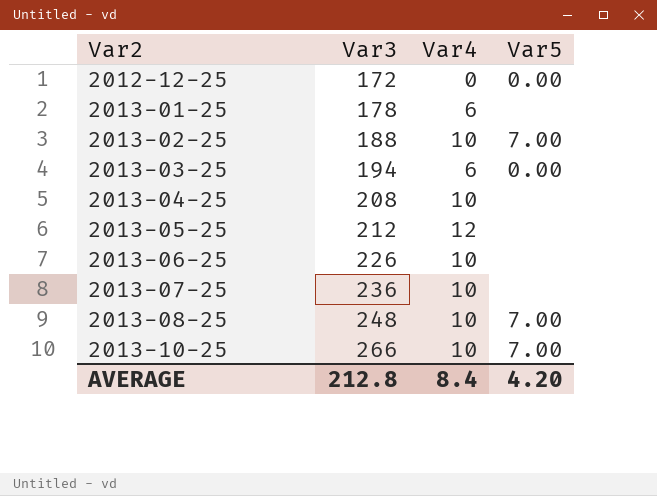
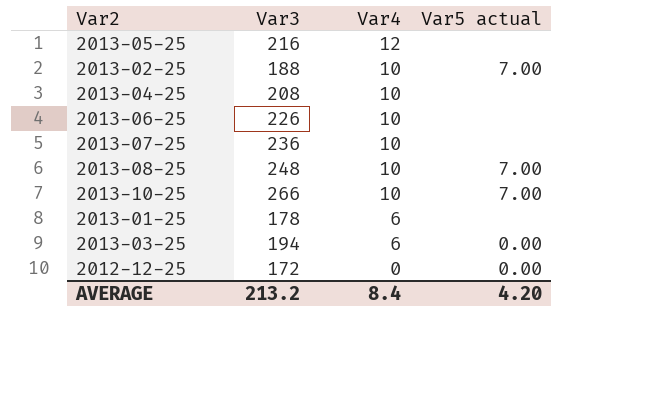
row order: Var2 ascending -> Var4 descending
column name: Var5 -> Var5 actual
2013-05-25 | Var3: 212 -> 216
AVERAGE | Var3: 212.8 -> 213.2

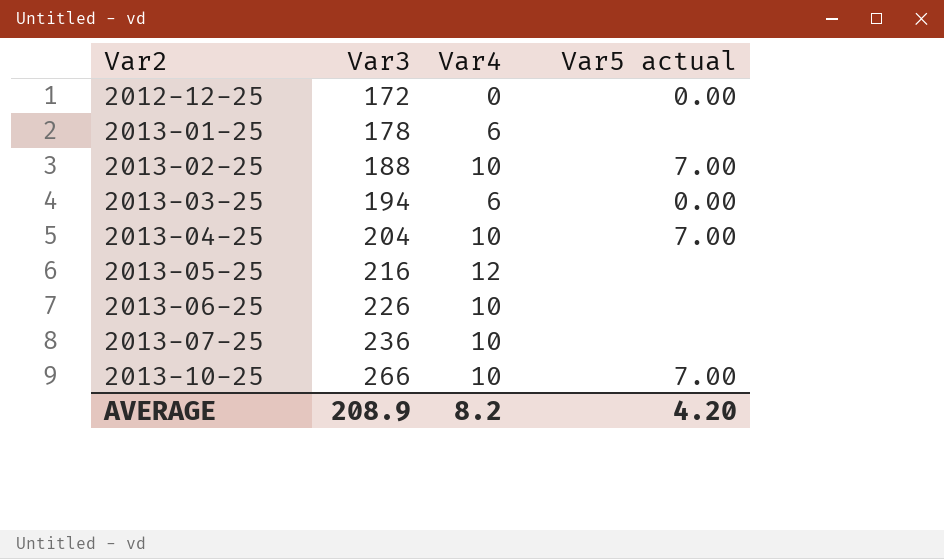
row order: Var4 descending -> Var2 ascending
row 2013-08-25: 248 | 10 | 7.00 -> none
2013-04-25 | Var3: 208 -> 204
2013-04-25 | Var5 actual: none -> 7.00
AVERAGE | Var3: 213.2 -> 208.9
AVERAGE | Var4: 8.4 -> 8.2

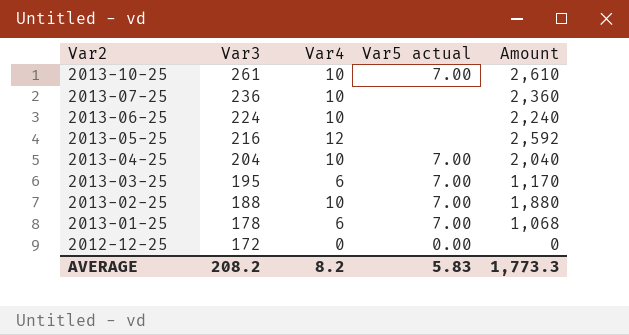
row order: Var2 ascending -> Var2 descending
column Amount | formula: none -> [Var3] * [Var4]
2013-10-25 | Var3: 266 -> 261
2013-06-25 | Var3: 226 -> 224
2013-03-25 | Var3: 194 -> 195
2013-03-25 | Var5 actual: 0.00 -> 7.00
2013-01-25 | Var5 actual: none -> 7.00
AVERAGE | Var3: 208.9 -> 208.2
AVERAGE | Var5 actual: 4.20 -> 5.83

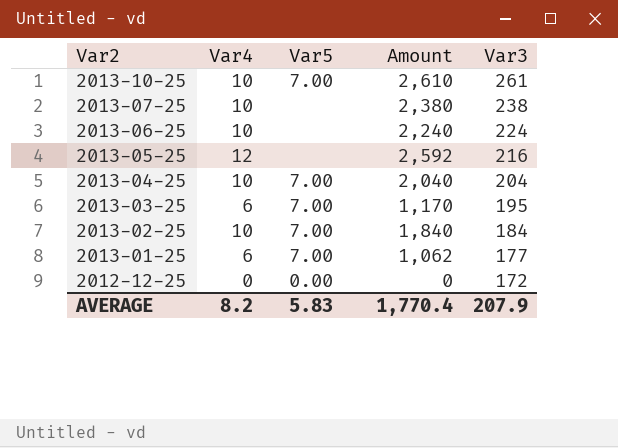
column name: Var5 actual -> Var5
column Var3 | position: 2 -> 5
2013-07-25 | Amount: 2,360 -> 2,380
2013-07-25 | Var3: 236 -> 238
2013-02-25 | Amount: 1,880 -> 1,840
2013-02-25 | Var3: 188 -> 184
2013-01-25 | Amount: 1,068 -> 1,062
2013-01-25 | Var3: 178 -> 177
AVERAGE | Amount: 1,773.3 -> 1,770.4
AVERAGE | Var3: 208.2 -> 207.9

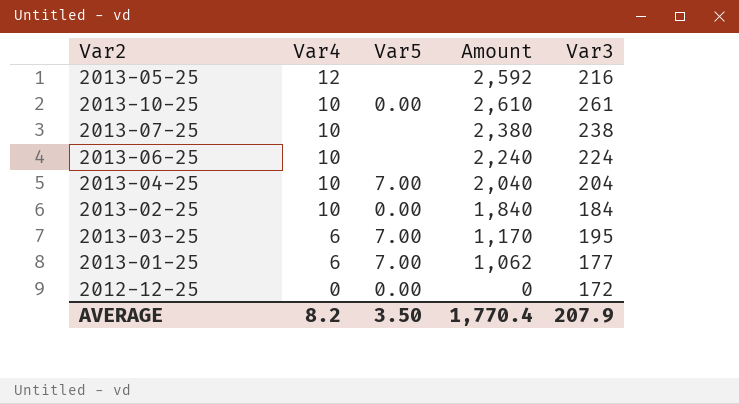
row order: Var2 descending -> Var4 descending
2013-10-25 | Var5: 7.00 -> 0.00
2013-02-25 | Var5: 7.00 -> 0.00
AVERAGE | Var5: 5.83 -> 3.50

